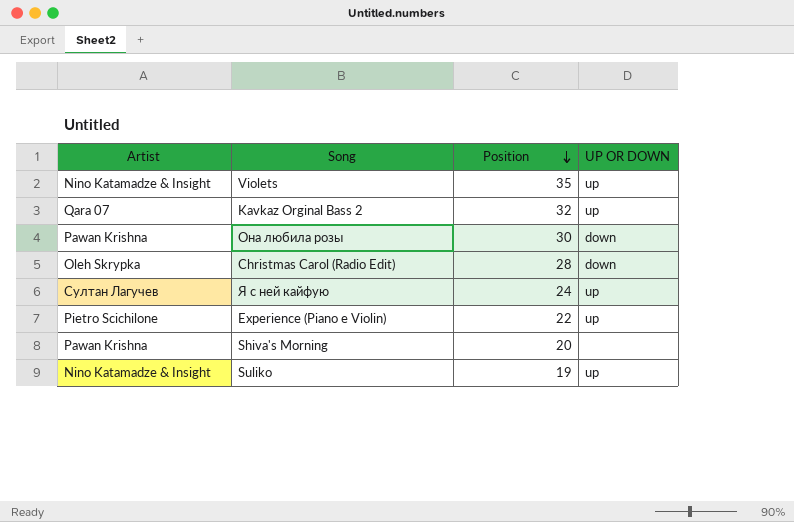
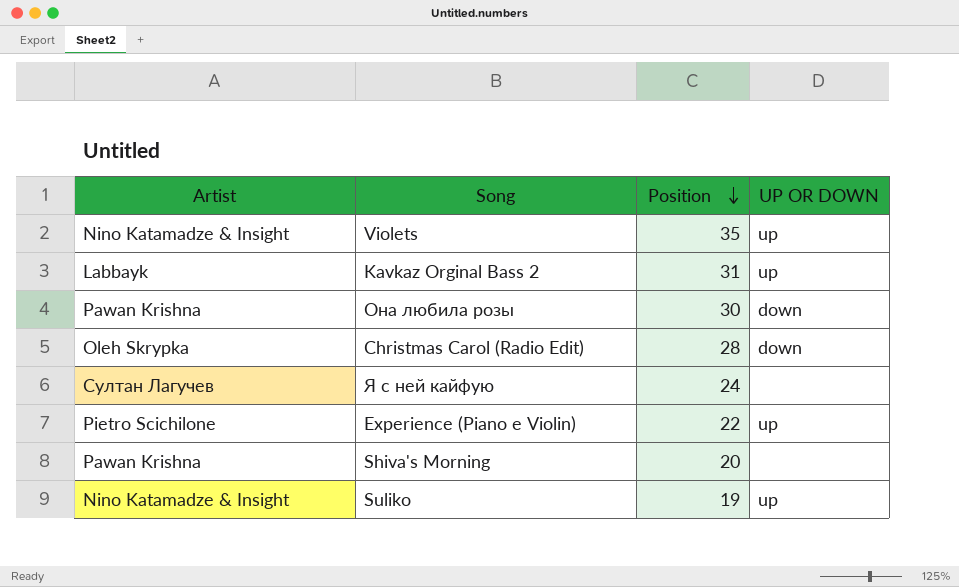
Kavkaz Orginal Bass 2 | Artist: Qara 07 -> Labbayk
Kavkaz Orginal Bass 2 | Position: 32 -> 31
Я с ней кайфую | UP OR DOWN: up -> none

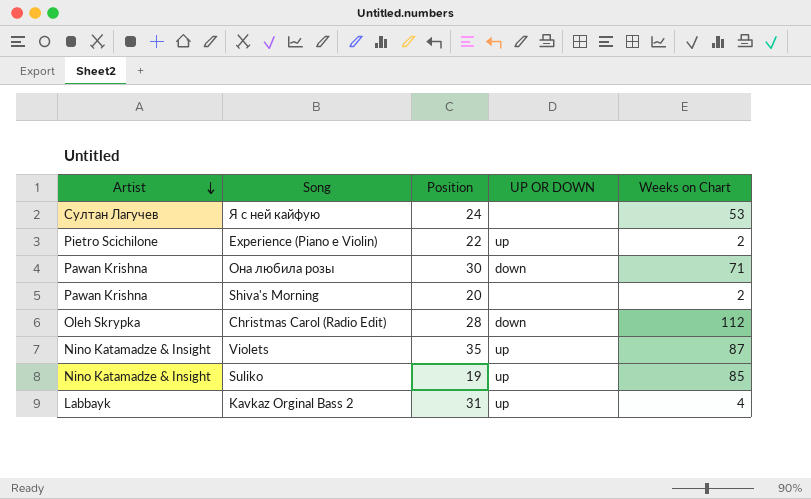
row order: Position descending -> Artist descending
column Weeks on Chart | position: none -> 5

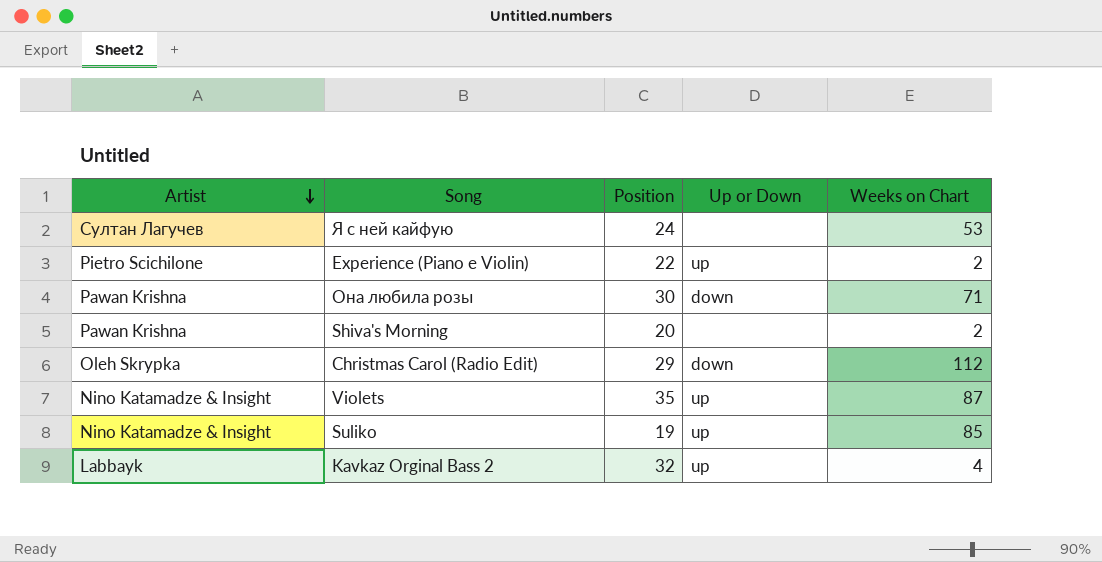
column name: UP OR DOWN -> Up or Down
Christmas Carol (Radio Edit) | Position: 28 -> 29
Kavkaz Orginal Bass 2 | Position: 31 -> 32

